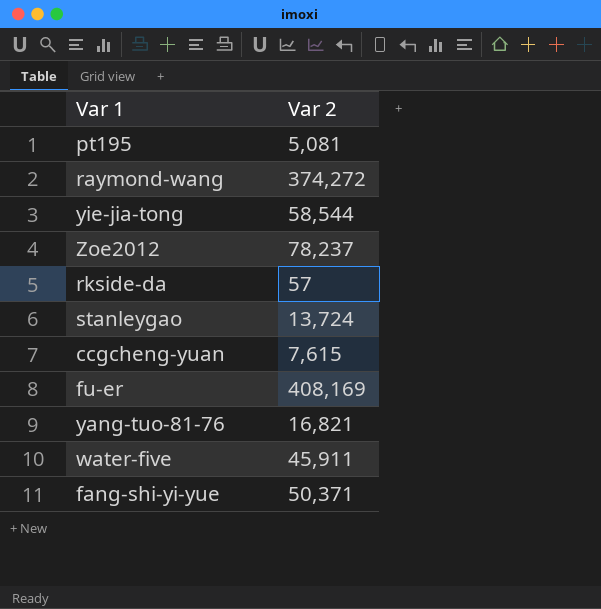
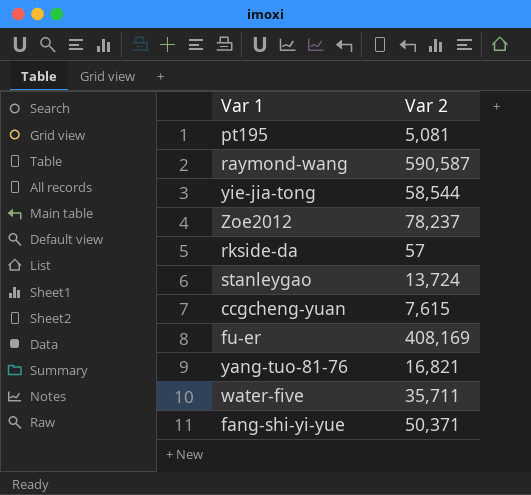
raymond-wang | Var 2: 374,272 -> 590,587
water-five | Var 2: 45,911 -> 35,711

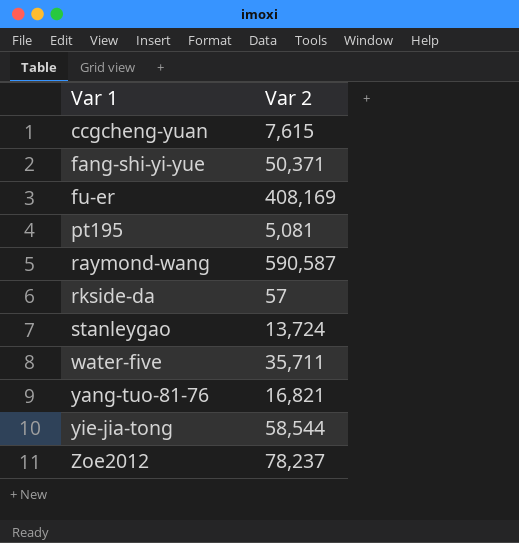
row order: none -> Var 1 ascending

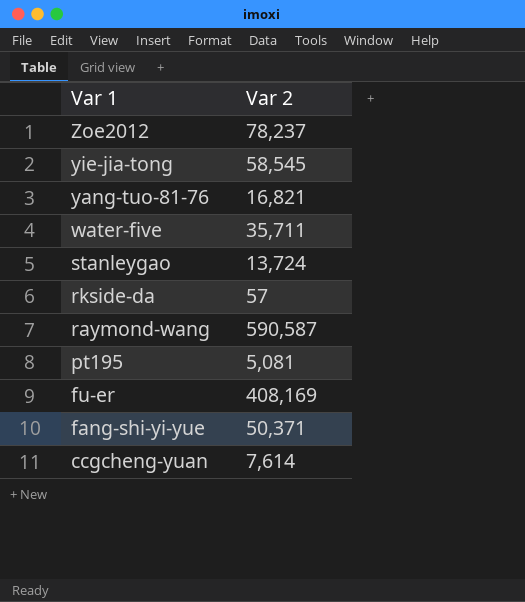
row order: Var 1 ascending -> Var 1 descending
yie-jia-tong | Var 2: 58,544 -> 58,545
ccgcheng-yuan | Var 2: 7,615 -> 7,614

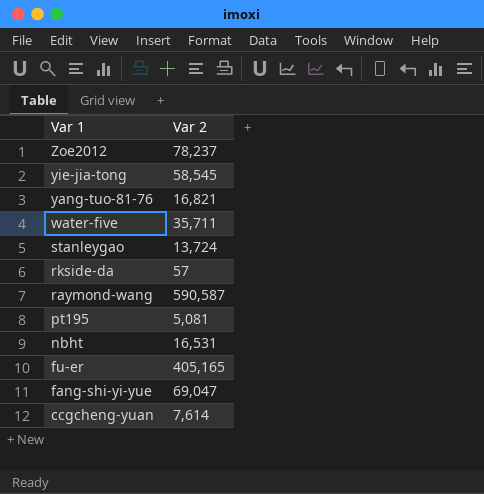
row nbht: none -> 16,531
fu-er | Var 2: 408,169 -> 405,165
fang-shi-yi-yue | Var 2: 50,371 -> 69,047

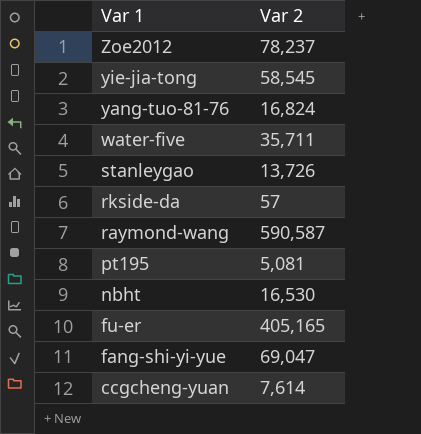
yang-tuo-81-76 | Var 2: 16,821 -> 16,824
stanleygao | Var 2: 13,724 -> 13,726
nbht | Var 2: 16,531 -> 16,530

